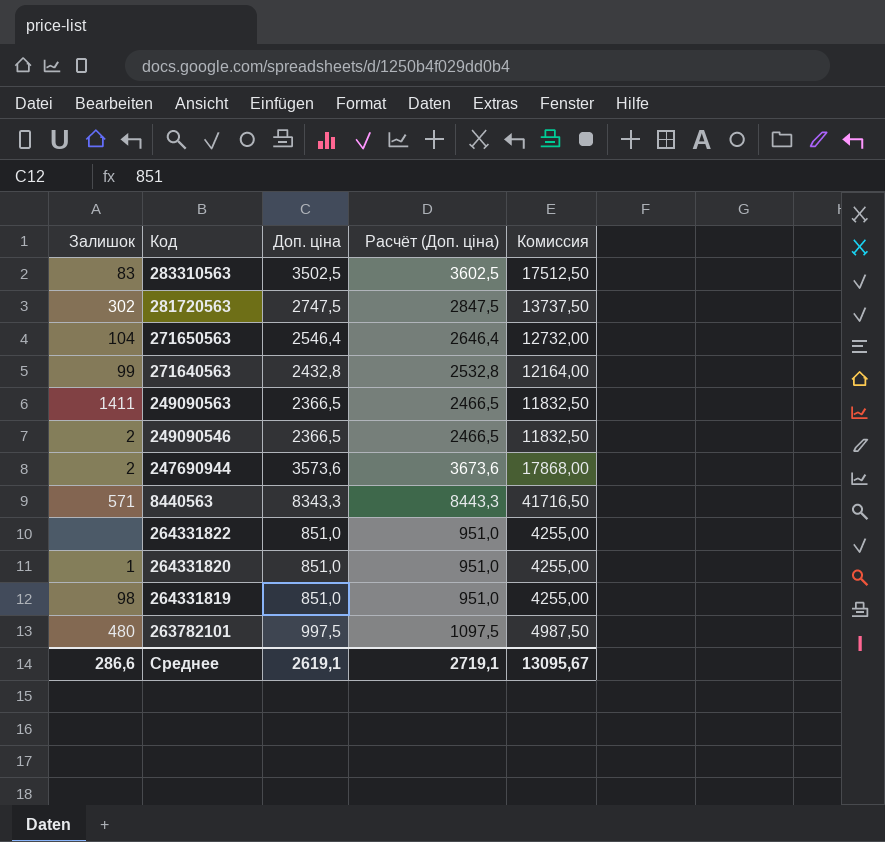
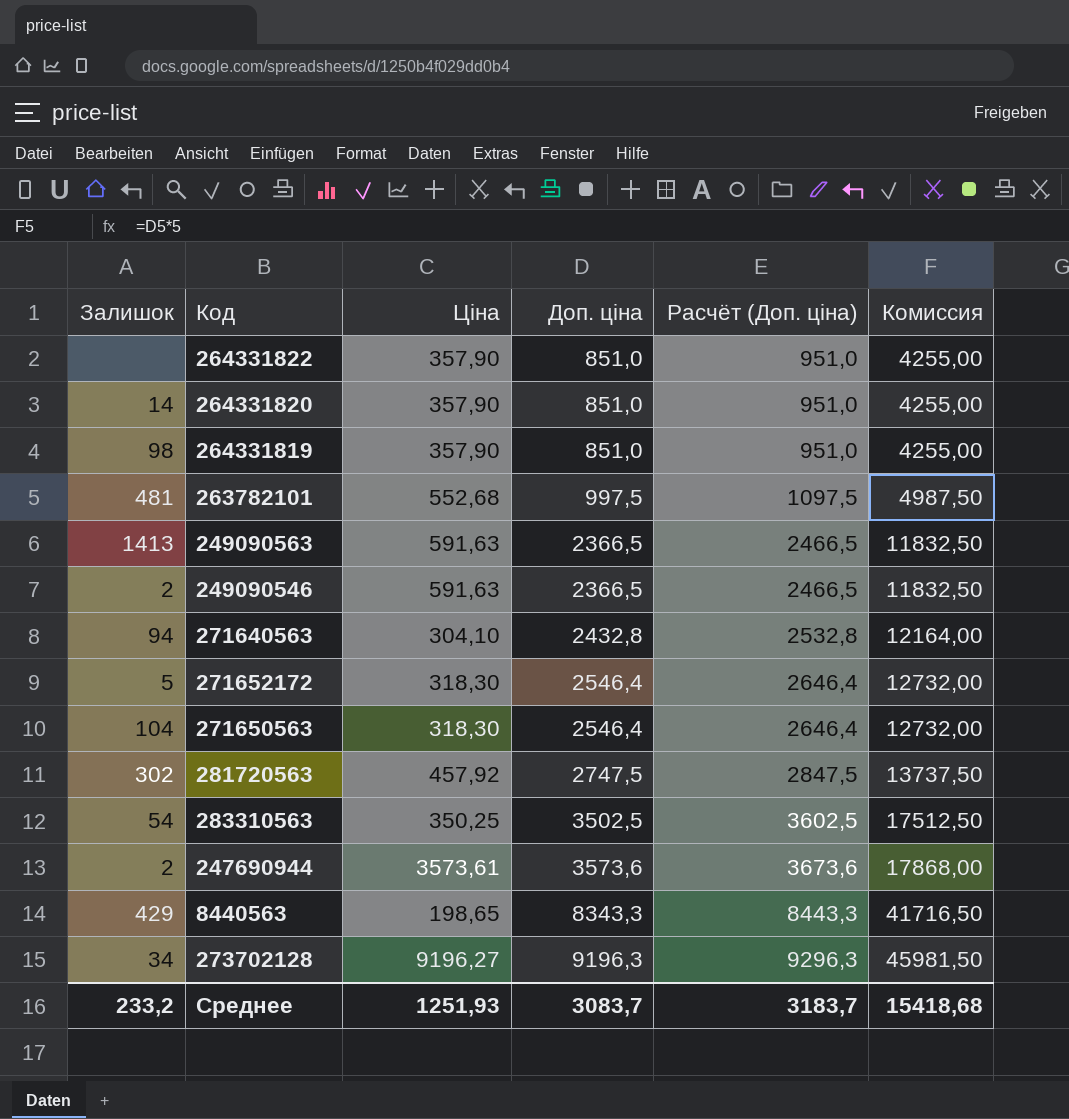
row order: none -> Доп. ціна ascending
column Ціна | position: none -> 3
264331820 | Залишок: 1 -> 14
263782101 | Залишок: 480 -> 481
249090563 | Залишок: 1411 -> 1413
271640563 | Залишок: 99 -> 94
row 271652172: none -> 5 | 318,30 | 2546,4 | 2646,4 | 12732,00
283310563 | Залишок: 83 -> 54
8440563 | Залишок: 571 -> 429
row 273702128: none -> 34 | 9196,27 | 9196,3 | 9296,3 | 45981,50
Среднее | Залишок: 286,6 -> 233,2
Среднее | Доп. ціна: 2619,1 -> 3083,7
Среднее | Расчёт (Доп. ціна): 2719,1 -> 3183,7
Среднее | Комиссия: 13095,67 -> 15418,68

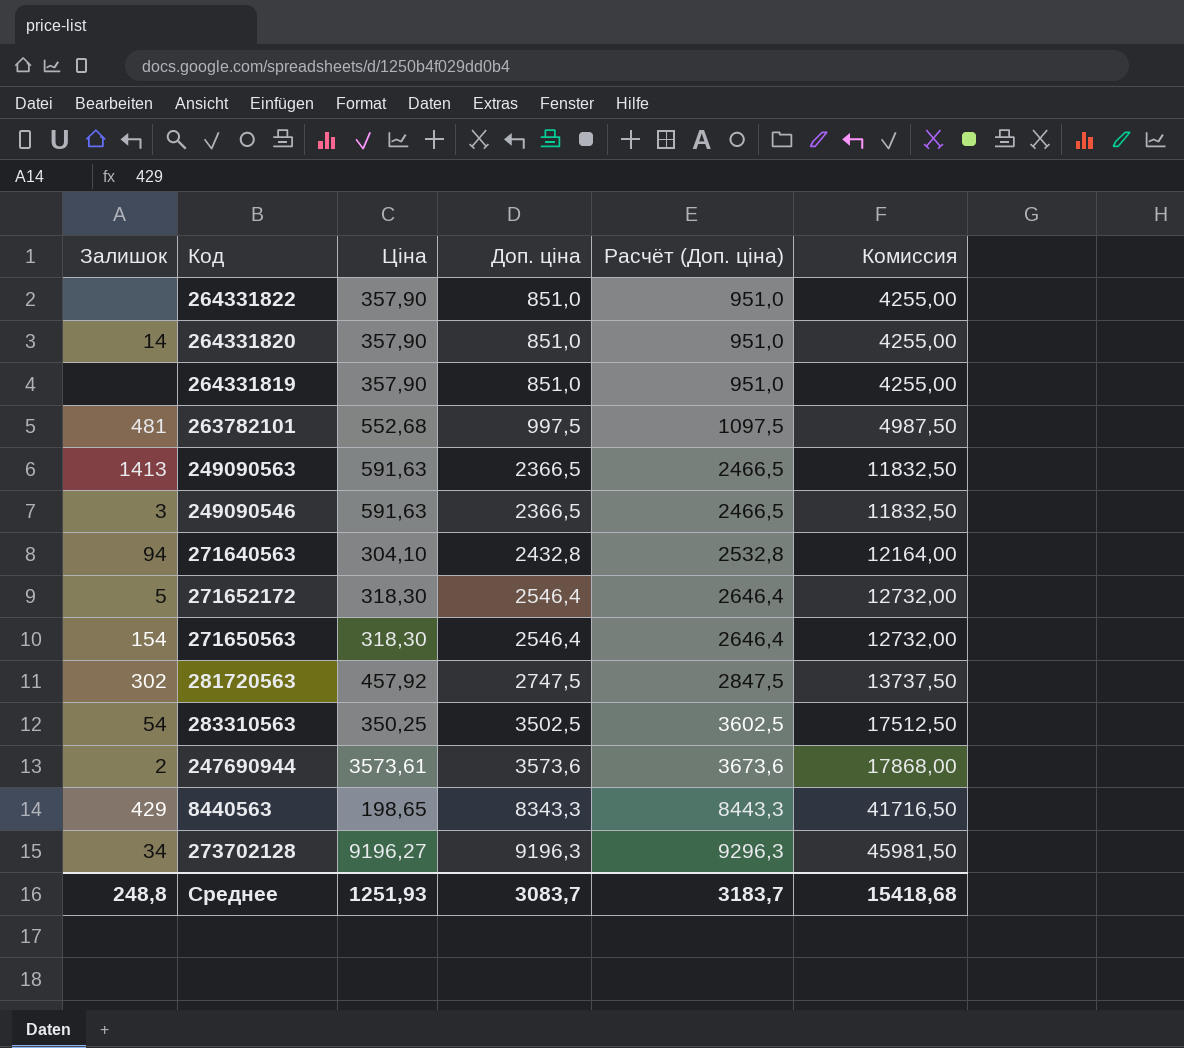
264331819 | Залишок: 98 -> none
249090546 | Залишок: 2 -> 3
271650563 | Залишок: 104 -> 154
Среднее | Залишок: 233,2 -> 248,8

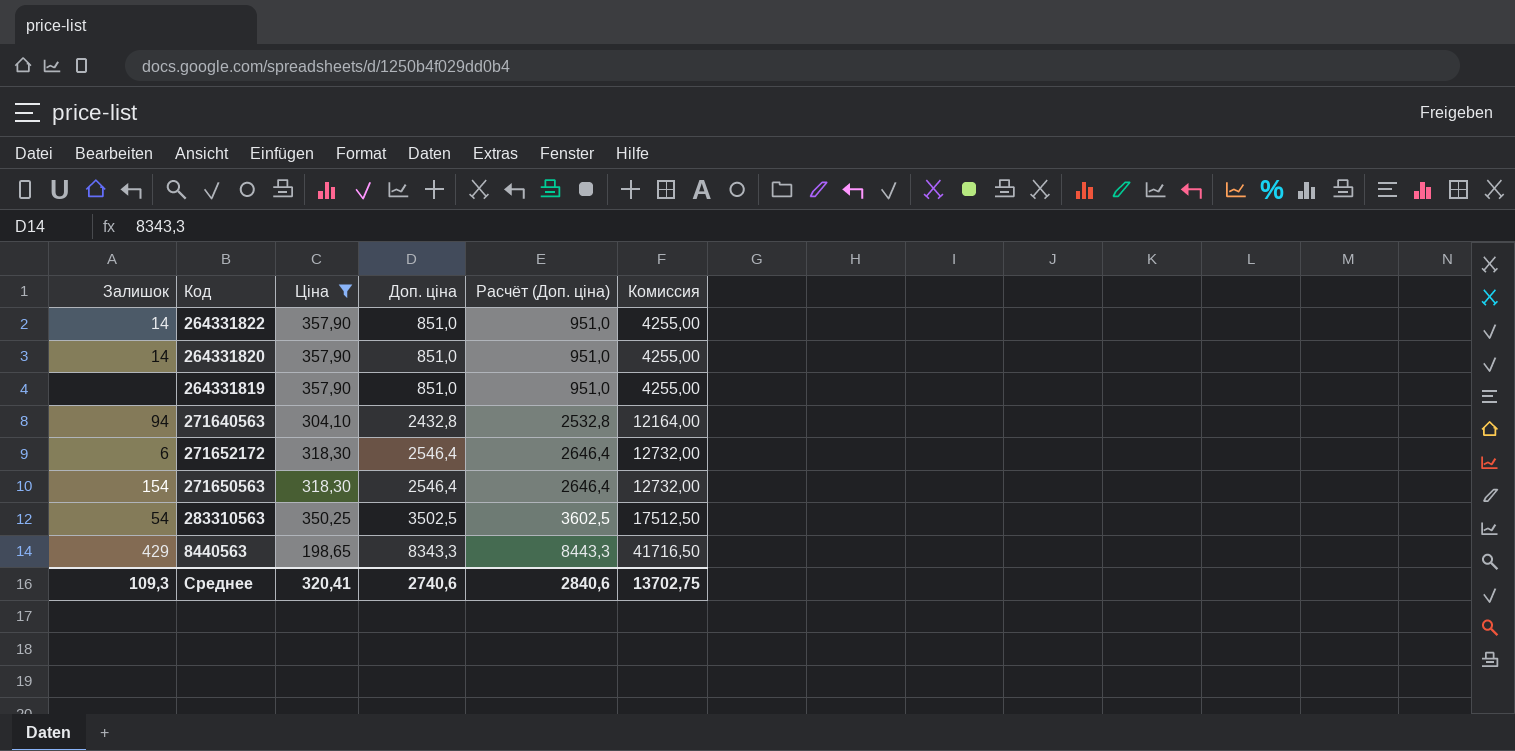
filter: none -> Ціна <= 357,90
264331822 | Залишок: none -> 14
271652172 | Залишок: 5 -> 6
Среднее | Залишок: 248,8 -> 109,3
Среднее | Ціна: 1251,93 -> 320,41
Среднее | Доп. ціна: 3083,7 -> 2740,6
Среднее | Расчёт (Доп. ціна): 3183,7 -> 2840,6
Среднее | Комиссия: 15418,68 -> 13702,75

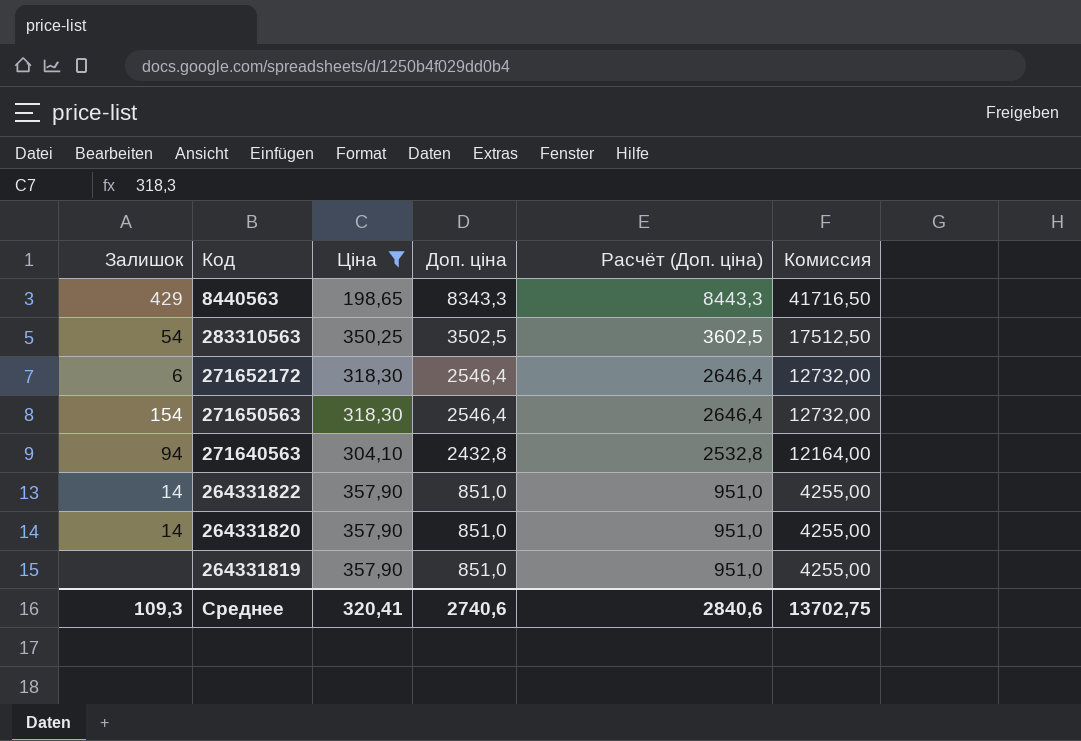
row order: Доп. ціна ascending -> Доп. ціна descending

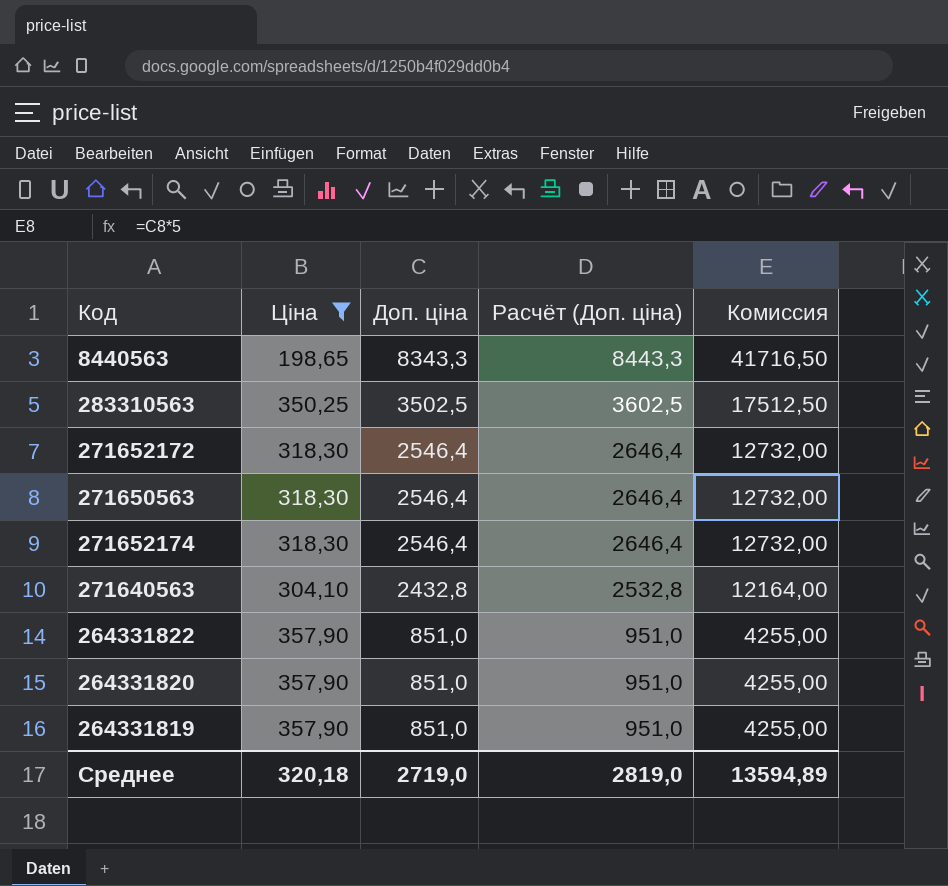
column Залишок | position: 1 -> none
row 271652174: none -> 318,30 | 2546,4 | 2646,4 | 12732,00
Среднее | Ціна: 320,41 -> 320,18
Среднее | Доп. ціна: 2740,6 -> 2719,0
Среднее | Расчёт (Доп. ціна): 2840,6 -> 2819,0
Среднее | Комиссия: 13702,75 -> 13594,89

